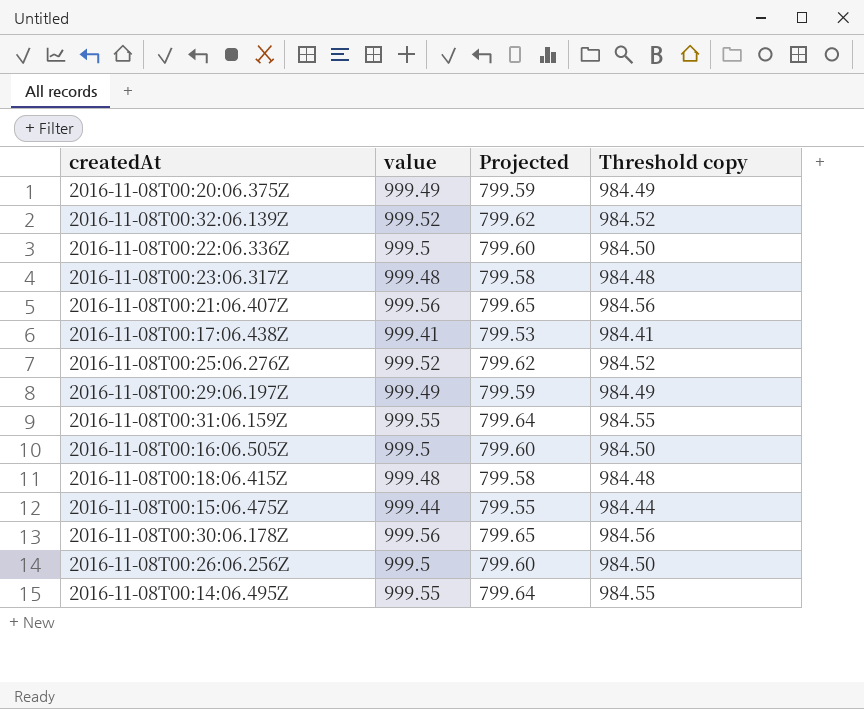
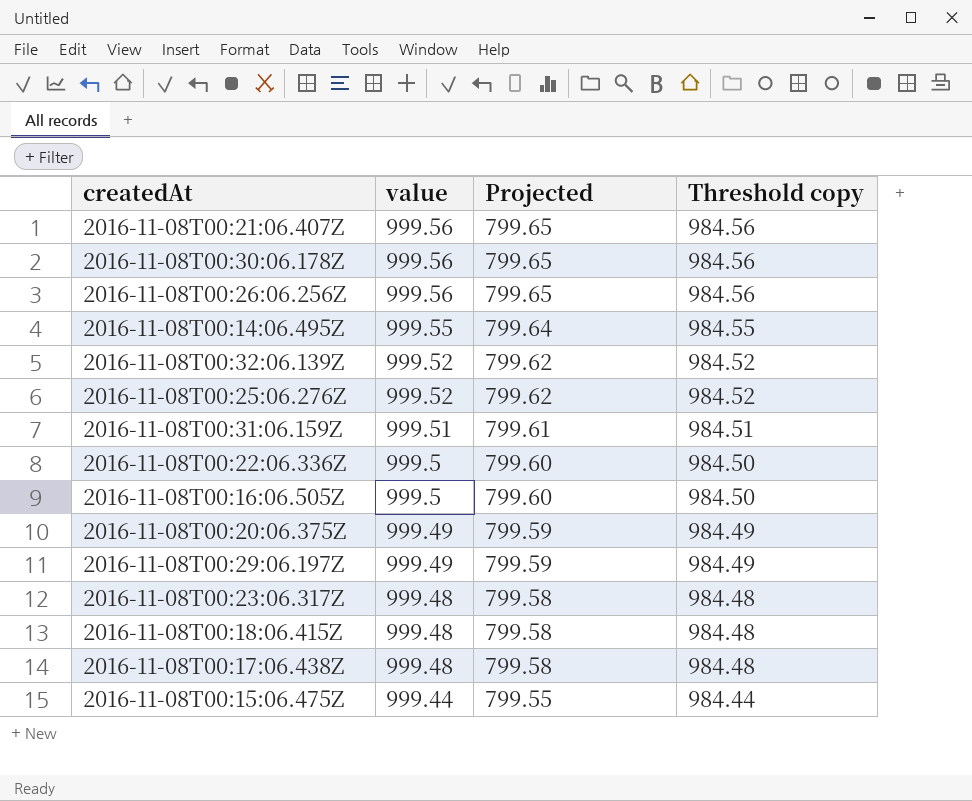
row order: none -> value descending
2016-11-08T00:26:06.256Z | value: 999.5 -> 999.56
2016-11-08T00:26:06.256Z | Projected: 799.60 -> 799.65
2016-11-08T00:26:06.256Z | Threshold copy: 984.50 -> 984.56
2016-11-08T00:31:06.159Z | value: 999.55 -> 999.51
2016-11-08T00:31:06.159Z | Projected: 799.64 -> 799.61
2016-11-08T00:31:06.159Z | Threshold copy: 984.55 -> 984.51
2016-11-08T00:17:06.438Z | value: 999.41 -> 999.48
2016-11-08T00:17:06.438Z | Projected: 799.53 -> 799.58
2016-11-08T00:17:06.438Z | Threshold copy: 984.41 -> 984.48

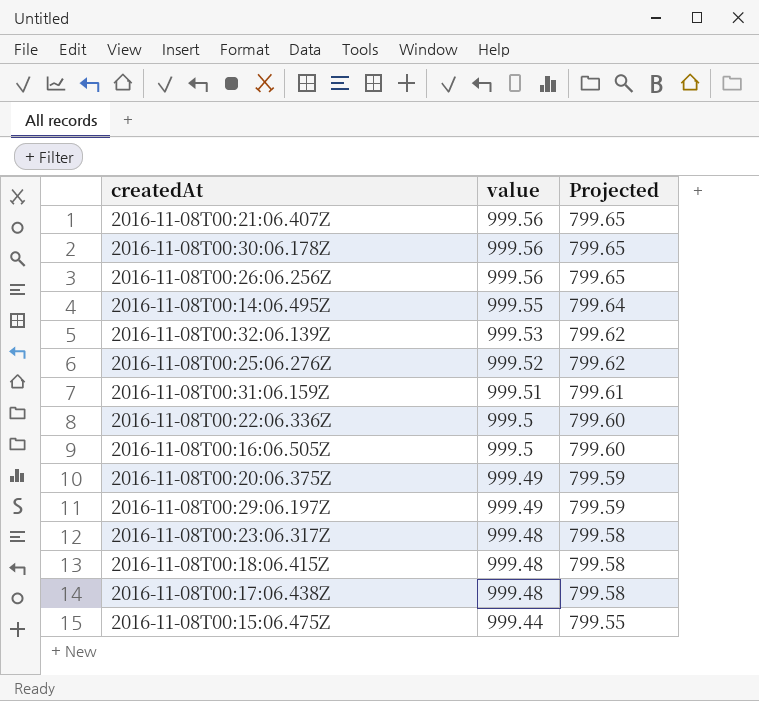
column Threshold copy | formula: [value] - 15 -> none
2016-11-08T00:32:06.139Z | value: 999.52 -> 999.53

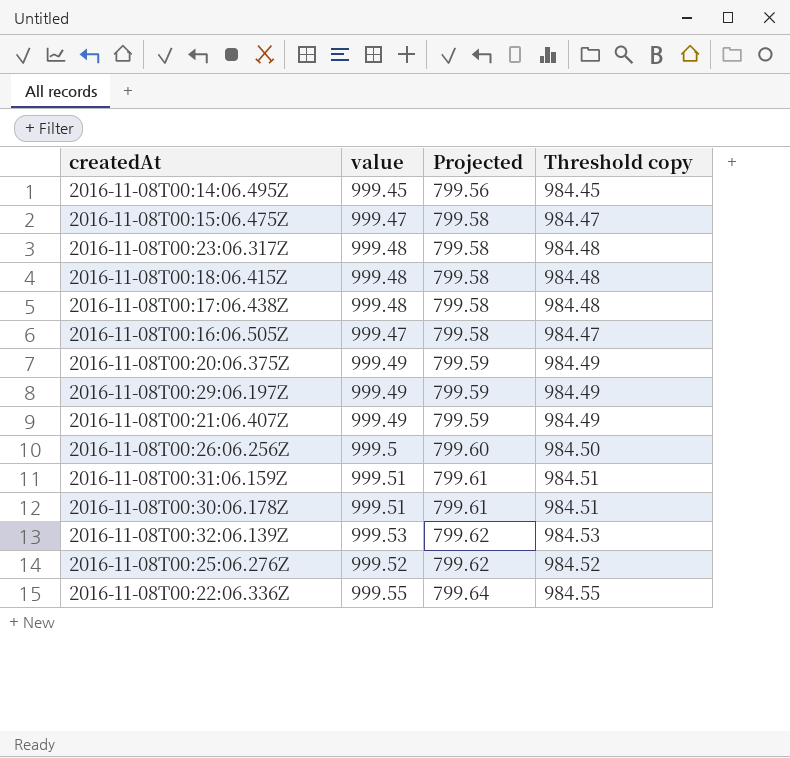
row order: value descending -> Projected ascending
column Threshold copy | formula: none -> [value] - 15
2016-11-08T00:14:06.495Z | value: 999.55 -> 999.45
2016-11-08T00:14:06.495Z | Projected: 799.64 -> 799.56
2016-11-08T00:15:06.475Z | value: 999.44 -> 999.47
2016-11-08T00:15:06.475Z | Projected: 799.55 -> 799.58
2016-11-08T00:16:06.505Z | value: 999.5 -> 999.47
2016-11-08T00:16:06.505Z | Projected: 799.60 -> 799.58
2016-11-08T00:21:06.407Z | value: 999.56 -> 999.49
2016-11-08T00:21:06.407Z | Projected: 799.65 -> 799.59
2016-11-08T00:26:06.256Z | value: 999.56 -> 999.5
2016-11-08T00:26:06.256Z | Projected: 799.65 -> 799.60
2016-11-08T00:30:06.178Z | value: 999.56 -> 999.51
2016-11-08T00:30:06.178Z | Projected: 799.65 -> 799.61
2016-11-08T00:22:06.336Z | value: 999.5 -> 999.55
2016-11-08T00:22:06.336Z | Projected: 799.60 -> 799.64

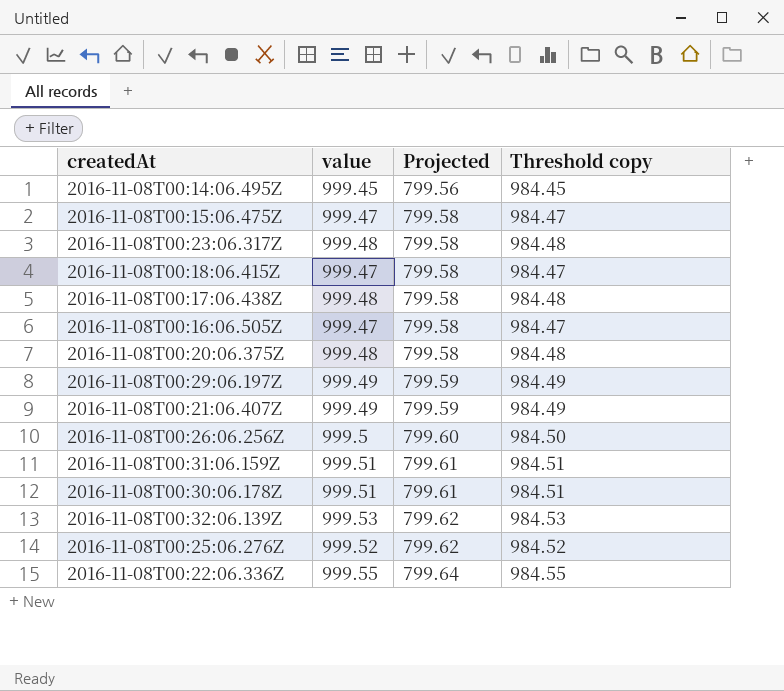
2016-11-08T00:18:06.415Z | value: 999.48 -> 999.47
2016-11-08T00:18:06.415Z | Threshold copy: 984.48 -> 984.47
2016-11-08T00:20:06.375Z | value: 999.49 -> 999.48
2016-11-08T00:20:06.375Z | Projected: 799.59 -> 799.58
2016-11-08T00:20:06.375Z | Threshold copy: 984.49 -> 984.48

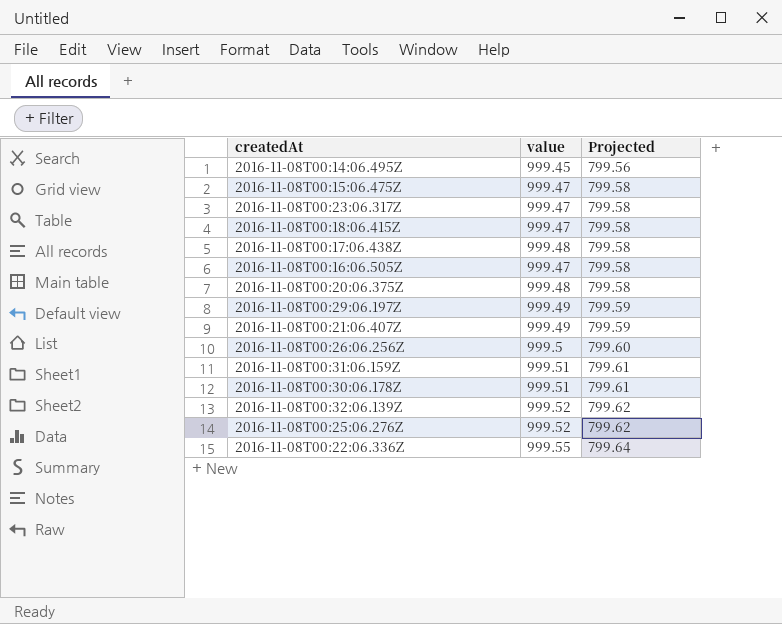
column Threshold copy | formula: [value] - 15 -> none
2016-11-08T00:23:06.317Z | value: 999.48 -> 999.47
2016-11-08T00:32:06.139Z | value: 999.53 -> 999.52

